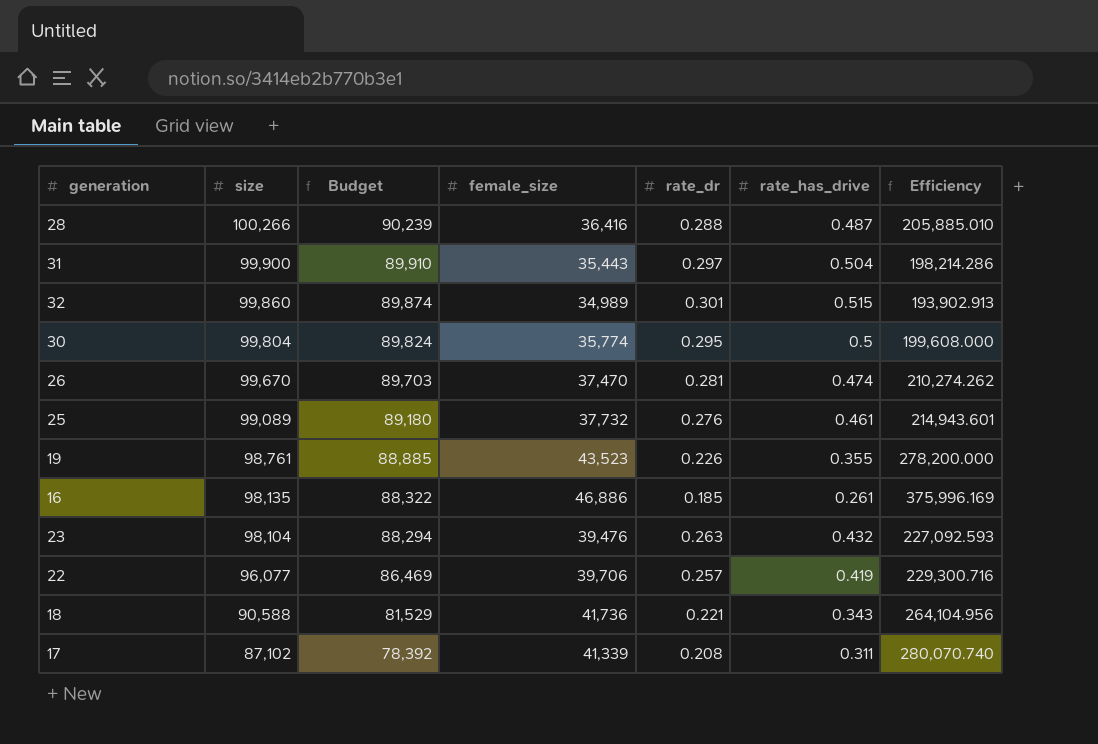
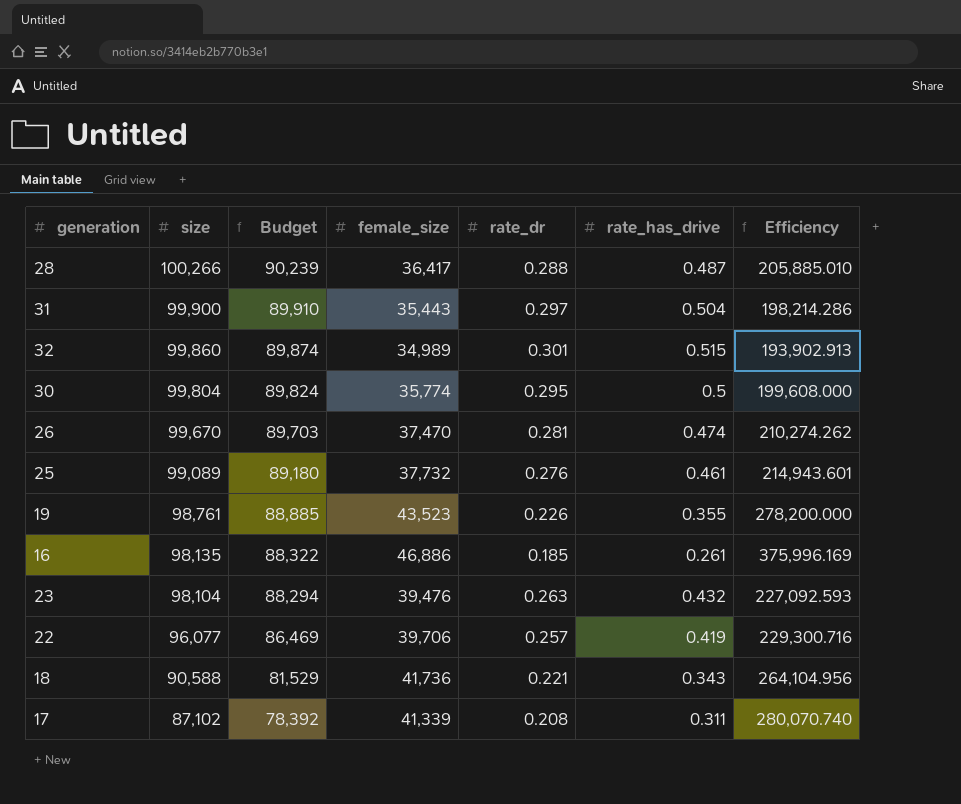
28 | female_size: 36,416 -> 36,417

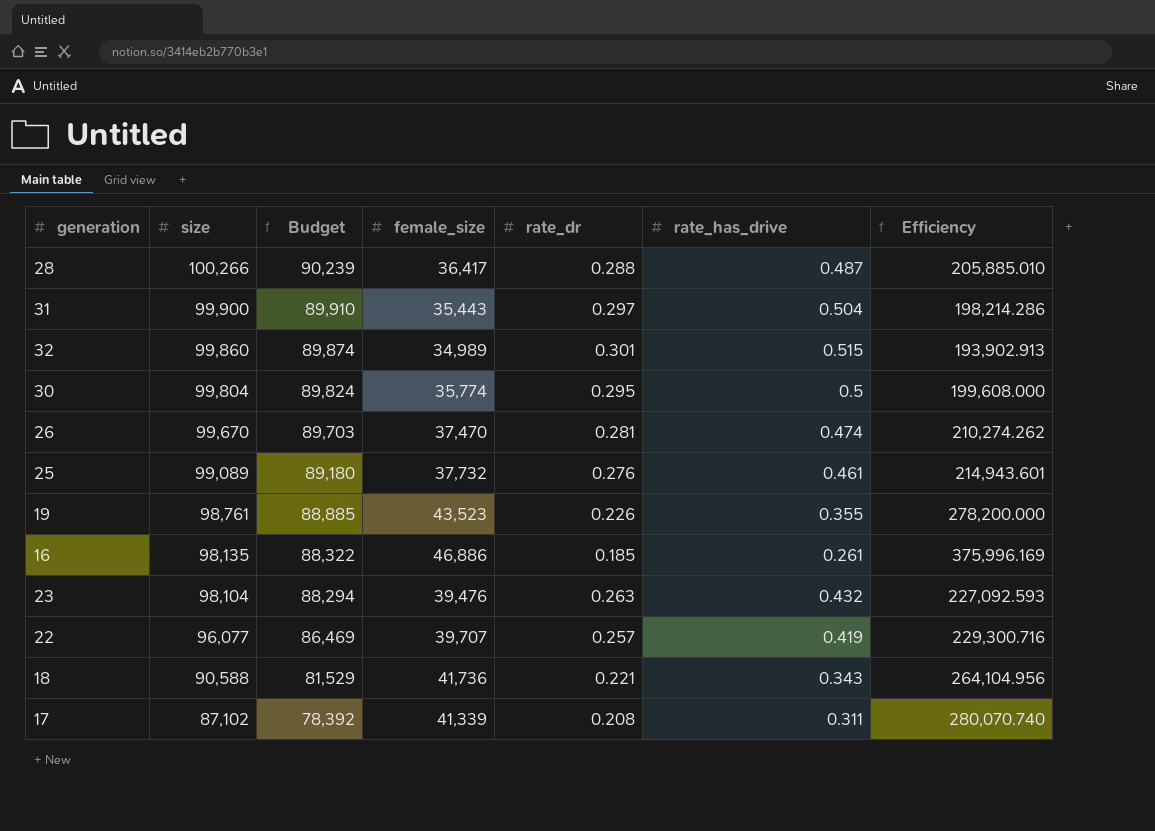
22 | female_size: 39,706 -> 39,707

